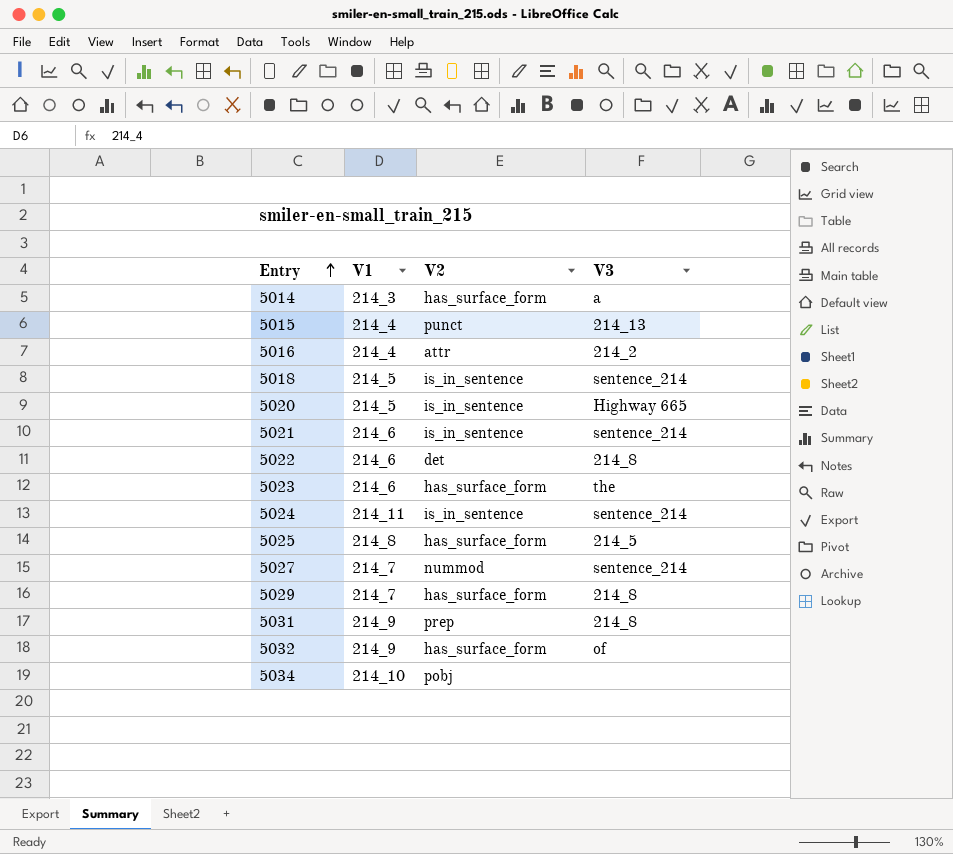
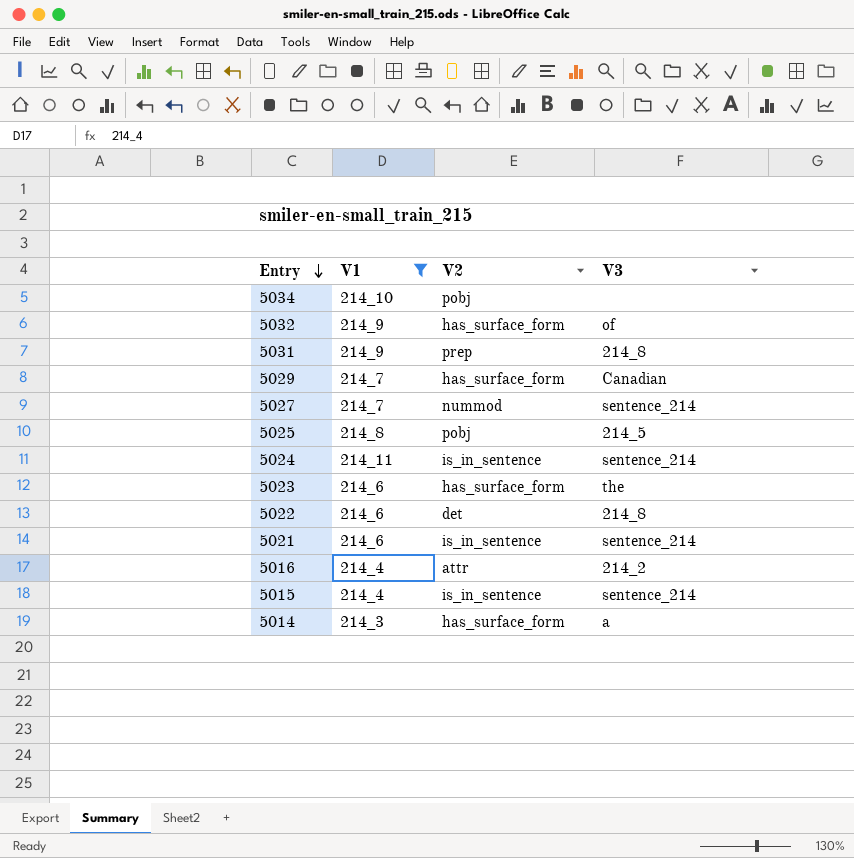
filter: none -> V1 != 214_5
row order: Entry ascending -> Entry descending
5029 | V3: 214_8 -> Canadian
5025 | V2: has_surface_form -> pobj
5015 | V2: punct -> is_in_sentence
5015 | V3: 214_13 -> sentence_214

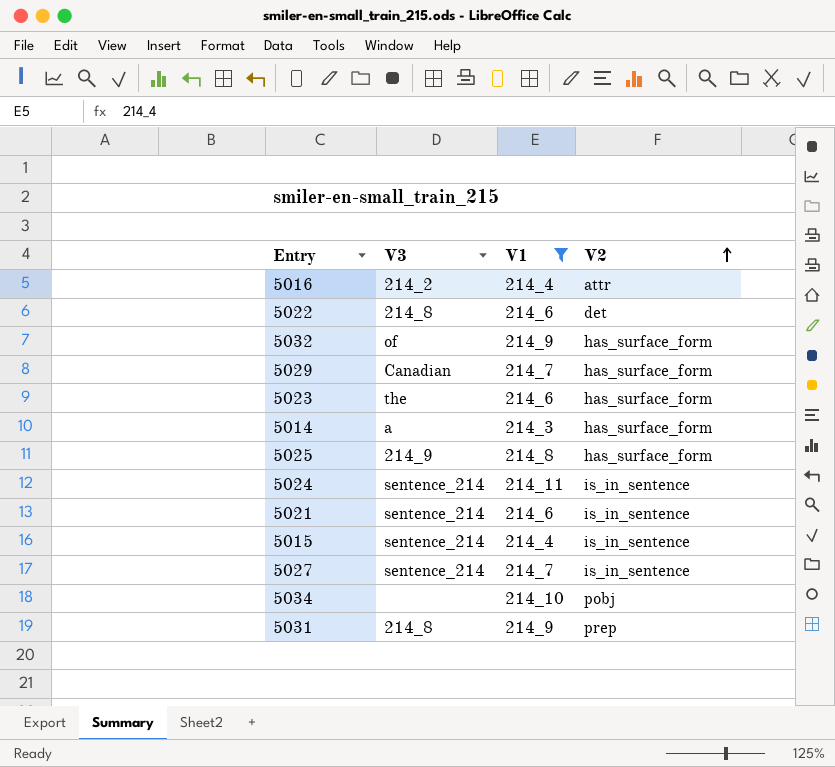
row order: Entry descending -> V2 ascending
column V3 | position: 4 -> 2
5025 | V3: 214_5 -> 214_9
5025 | V2: pobj -> has_surface_form
5027 | V2: nummod -> is_in_sentence

